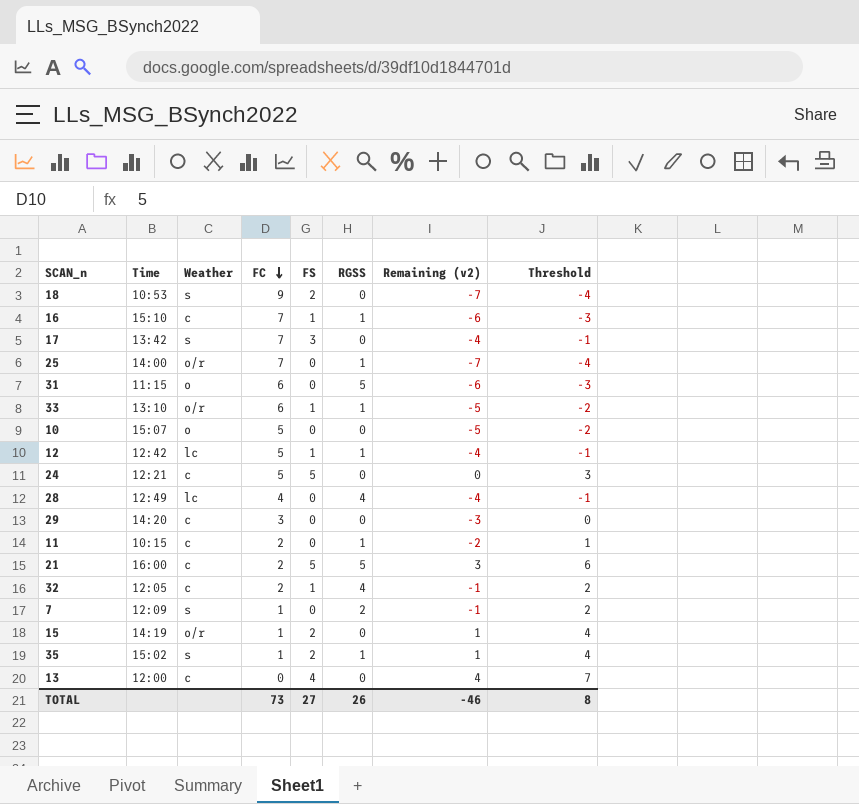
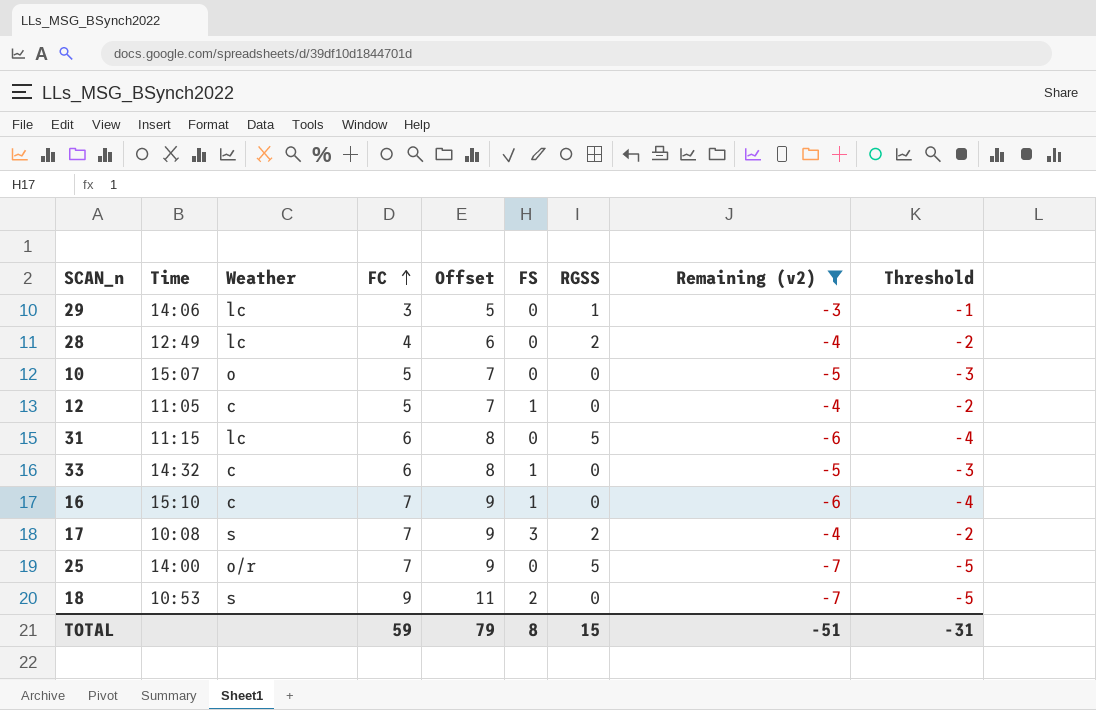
filter: none -> Remaining (v2) <= -3
row order: FC descending -> FC ascending
column Offset | formula: none -> [FC] + 2
column Threshold | formula: [Remaining (v2)] + 3 -> [Remaining (v2)] + 2
29 | Time: 14:20 -> 14:06
29 | Weather: c -> lc
29 | RGSS: 0 -> 1
28 | RGSS: 4 -> 2
12 | Time: 12:42 -> 11:05
12 | Weather: lc -> c
12 | RGSS: 1 -> 0
31 | Weather: o -> lc
33 | Time: 13:10 -> 14:32
33 | Weather: o/r -> c
33 | RGSS: 1 -> 0
16 | RGSS: 1 -> 0
17 | Time: 13:42 -> 10:08
17 | RGSS: 0 -> 2
25 | RGSS: 1 -> 5
TOTAL | FC: 73 -> 59
TOTAL | FS: 27 -> 8
TOTAL | RGSS: 26 -> 15
TOTAL | Remaining (v2): -46 -> -51
TOTAL | Threshold: 8 -> -31

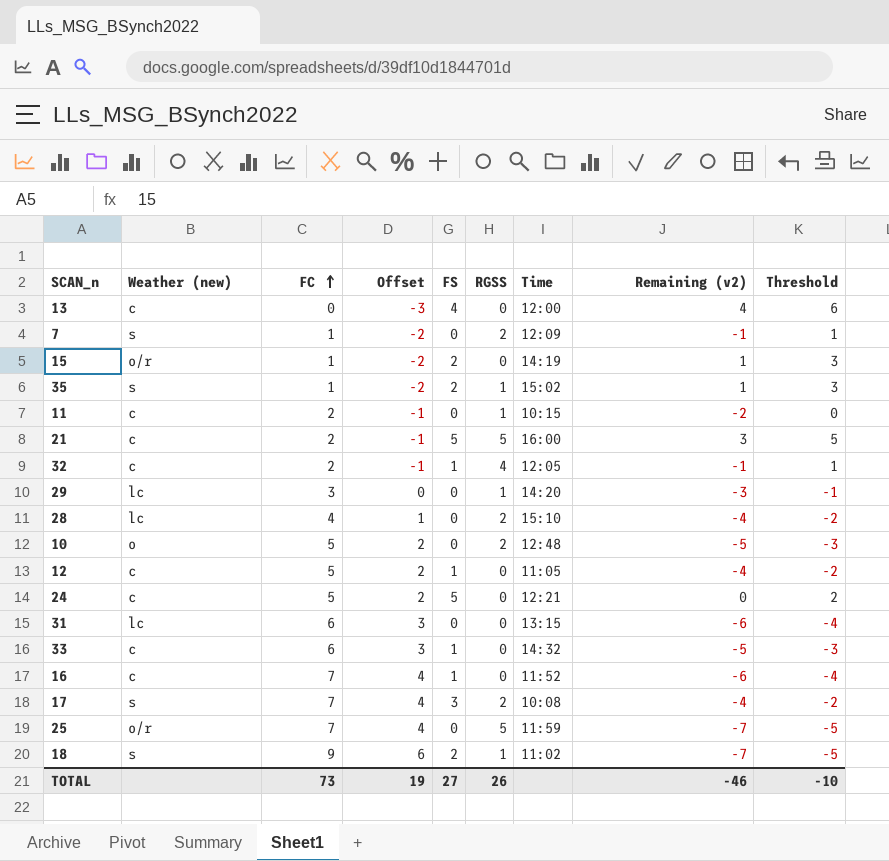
filter: Remaining (v2) <= -3 -> none
column name: Weather -> Weather (new)
column Offset | formula: [FC] + 2 -> [FC] - 3
column Time | position: 2 -> 7
29 | Time: 14:06 -> 14:20
28 | Time: 12:49 -> 15:10
10 | RGSS: 0 -> 2
10 | Time: 15:07 -> 12:48
31 | RGSS: 5 -> 0
31 | Time: 11:15 -> 13:15
16 | Time: 15:10 -> 11:52
25 | Time: 14:00 -> 11:59
18 | RGSS: 0 -> 1
18 | Time: 10:53 -> 11:02
TOTAL | FC: 59 -> 73
TOTAL | Offset: 79 -> 19
TOTAL | FS: 8 -> 27
TOTAL | RGSS: 15 -> 26
TOTAL | Remaining (v2): -51 -> -46
TOTAL | Threshold: -31 -> -10

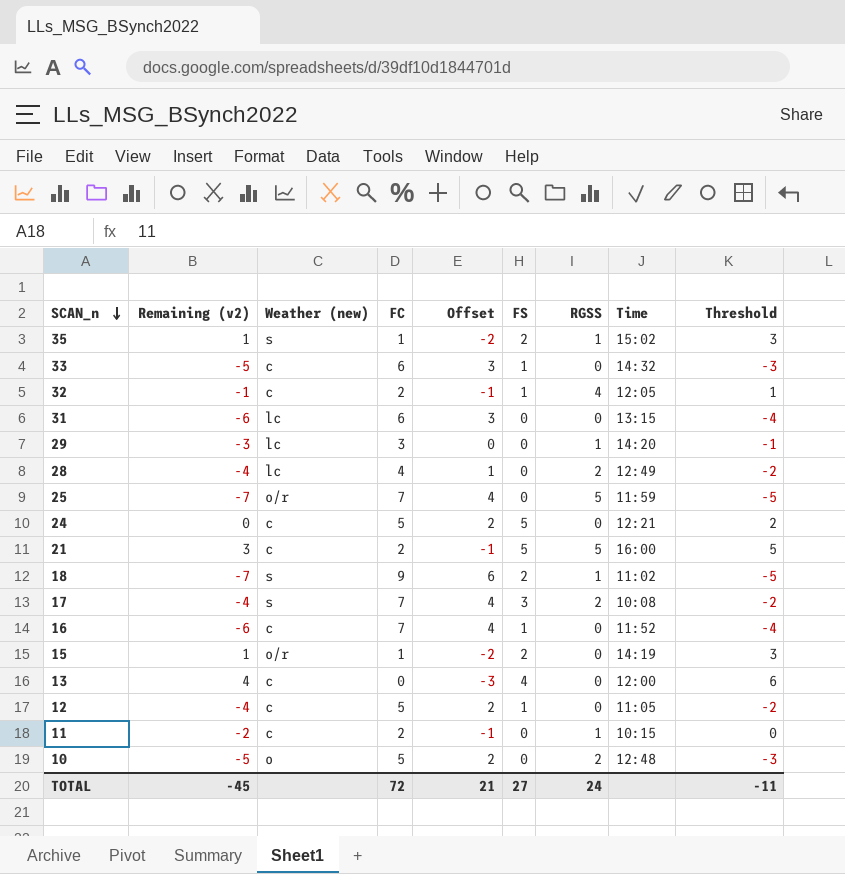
row order: FC ascending -> SCAN_n descending
column Remaining (v2) | position: 8 -> 2
row 7: s | 1 | -2 | 0 | 2 | 12:09 | -1 | 1 -> none
28 | Time: 15:10 -> 12:49
TOTAL | Remaining (v2): -46 -> -45
TOTAL | FC: 73 -> 72
TOTAL | Offset: 19 -> 21
TOTAL | RGSS: 26 -> 24
TOTAL | Threshold: -10 -> -11

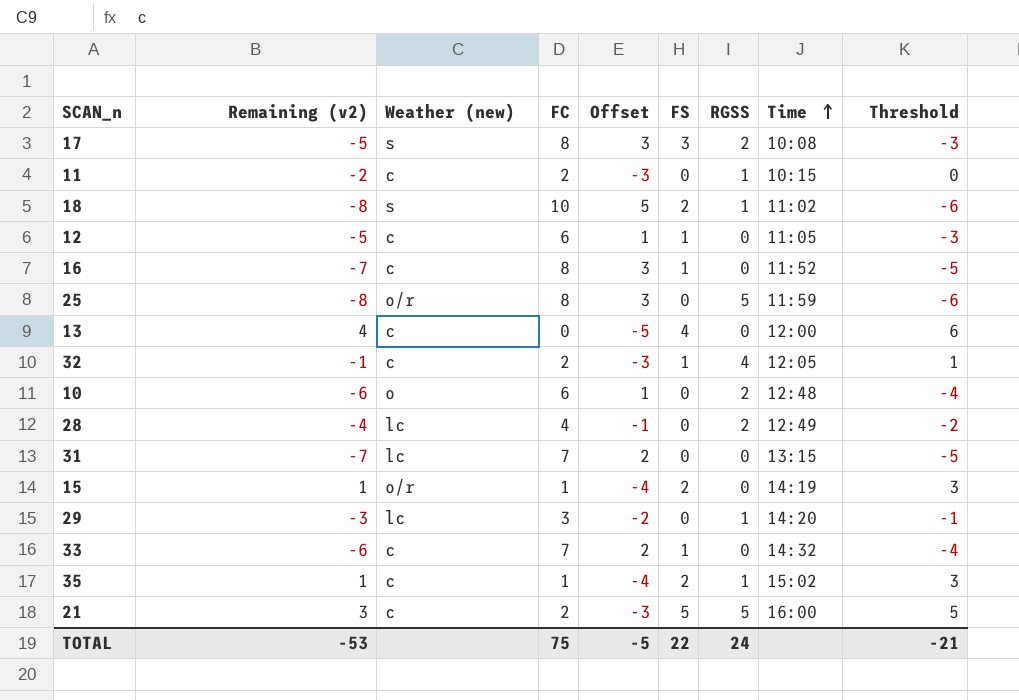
row order: SCAN_n descending -> Time ascending
column Offset | formula: [FC] - 3 -> [FC] - 5
row 24: 0 | c | 5 | 2 | 5 | 0 | 12:21 | 2 -> none
17 | Remaining (v2): -4 -> -5
17 | FC: 7 -> 8
17 | Threshold: -2 -> -3
18 | Remaining (v2): -7 -> -8
18 | FC: 9 -> 10
18 | Threshold: -5 -> -6
12 | Remaining (v2): -4 -> -5
12 | FC: 5 -> 6
12 | Threshold: -2 -> -3
16 | Remaining (v2): -6 -> -7
16 | FC: 7 -> 8
16 | Threshold: -4 -> -5
25 | Remaining (v2): -7 -> -8
25 | FC: 7 -> 8
25 | Threshold: -5 -> -6
10 | Remaining (v2): -5 -> -6
10 | FC: 5 -> 6
10 | Threshold: -3 -> -4
31 | Remaining (v2): -6 -> -7
31 | FC: 6 -> 7
31 | Threshold: -4 -> -5
33 | Remaining (v2): -5 -> -6
33 | FC: 6 -> 7
33 | Threshold: -3 -> -4
35 | Weather (new): s -> c
TOTAL | Remaining (v2): -45 -> -53
TOTAL | FC: 72 -> 75
TOTAL | Offset: 21 -> -5
TOTAL | FS: 27 -> 22
TOTAL | Threshold: -11 -> -21

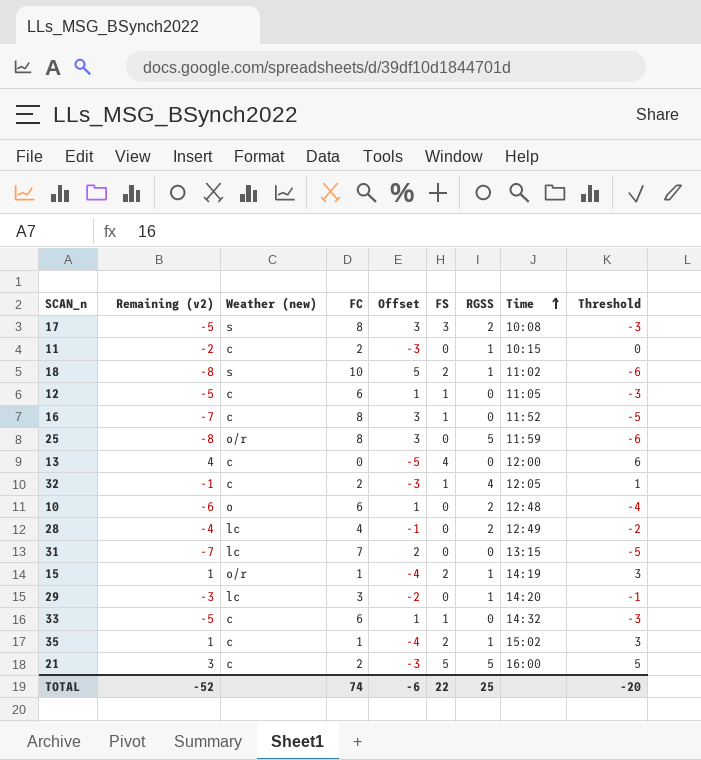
15 | RGSS: 0 -> 1
33 | Remaining (v2): -6 -> -5
33 | FC: 7 -> 6
33 | Offset: 2 -> 1
33 | Threshold: -4 -> -3
TOTAL | Remaining (v2): -53 -> -52
TOTAL | FC: 75 -> 74
TOTAL | Offset: -5 -> -6
TOTAL | RGSS: 24 -> 25
TOTAL | Threshold: -21 -> -20

